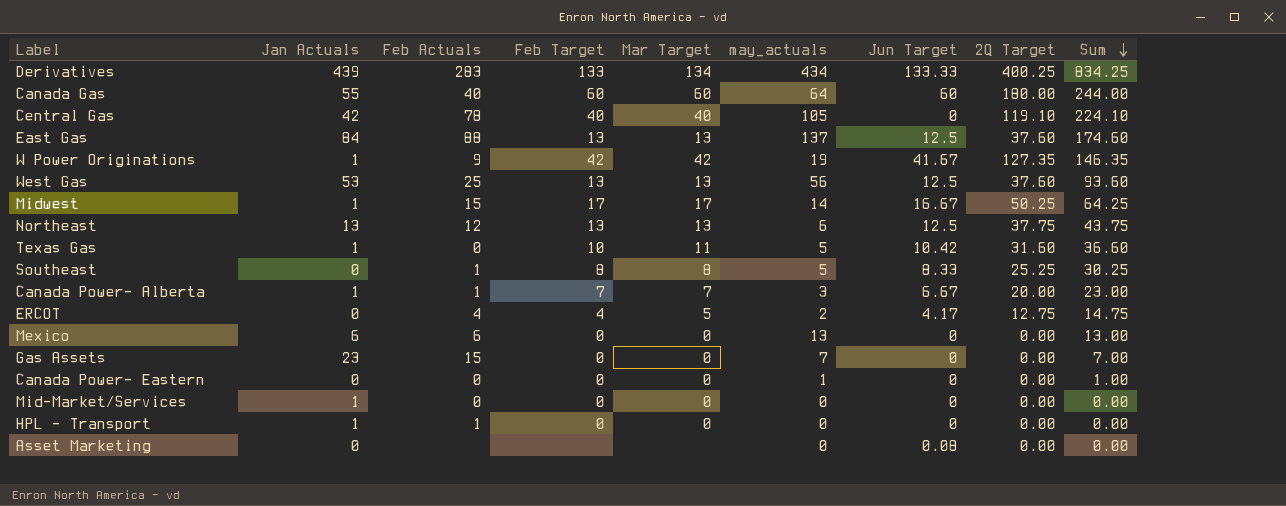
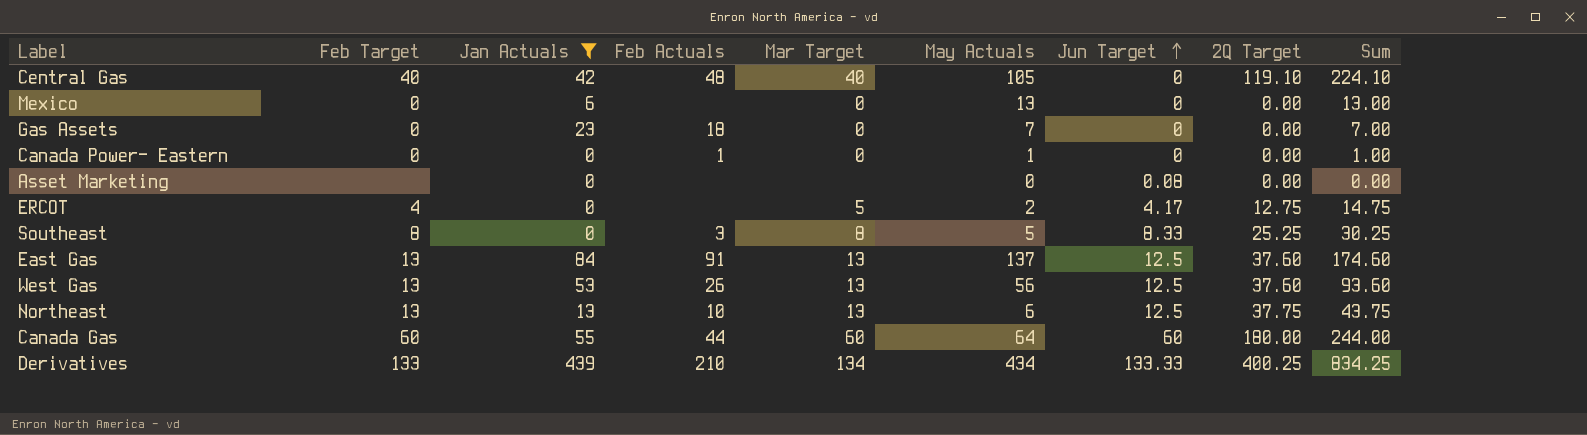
filter: none -> Jan Actuals != 1
row order: Sum descending -> Jun Target ascending
column Feb Target | position: 4 -> 2
column name: may_actuals -> May Actuals
Central Gas | Feb Actuals: 78 -> 48
Mexico | Feb Actuals: 6 -> none
Gas Assets | Feb Actuals: 15 -> 18
Canada Power- Eastern | Feb Actuals: 0 -> 1
ERCOT | Feb Actuals: 4 -> none
Southeast | Feb Actuals: 1 -> 3
East Gas | Feb Actuals: 88 -> 91
West Gas | Feb Actuals: 25 -> 26
Northeast | Feb Actuals: 12 -> 10
Canada Gas | Feb Actuals: 40 -> 44
Derivatives | Feb Actuals: 283 -> 210

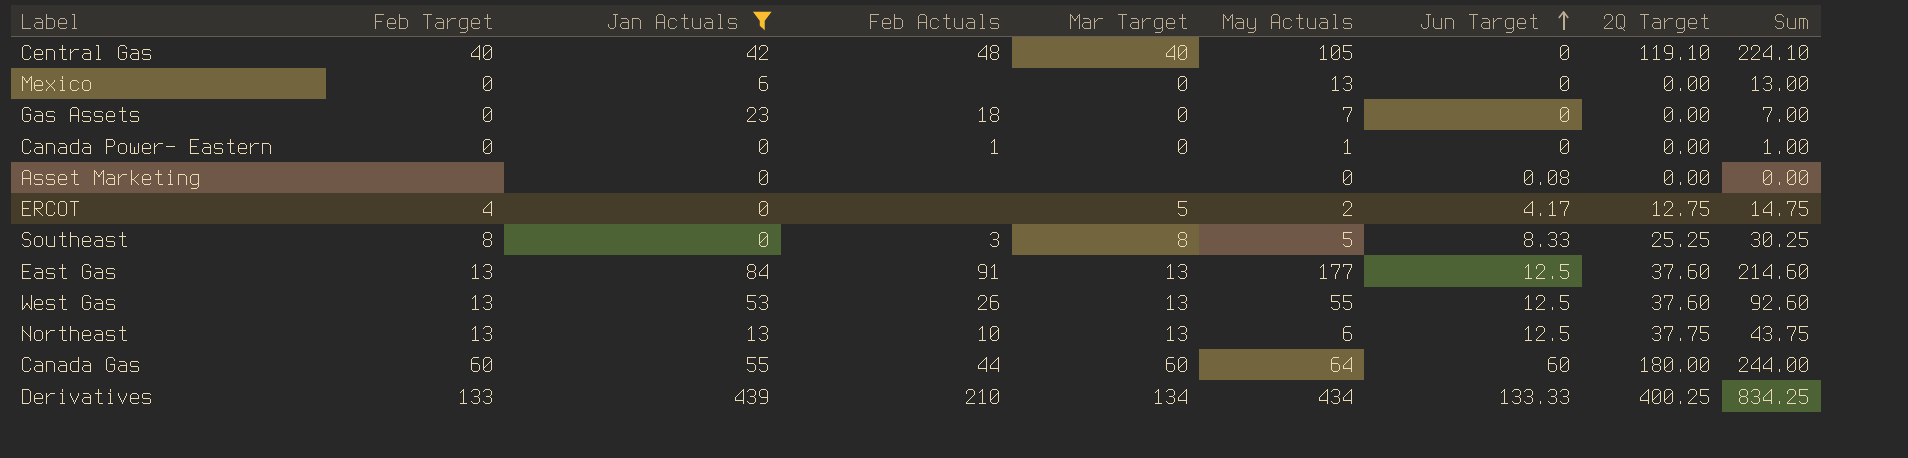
East Gas | May Actuals: 137 -> 177
East Gas | Sum: 174.60 -> 214.60
West Gas | May Actuals: 56 -> 55
West Gas | Sum: 93.60 -> 92.60

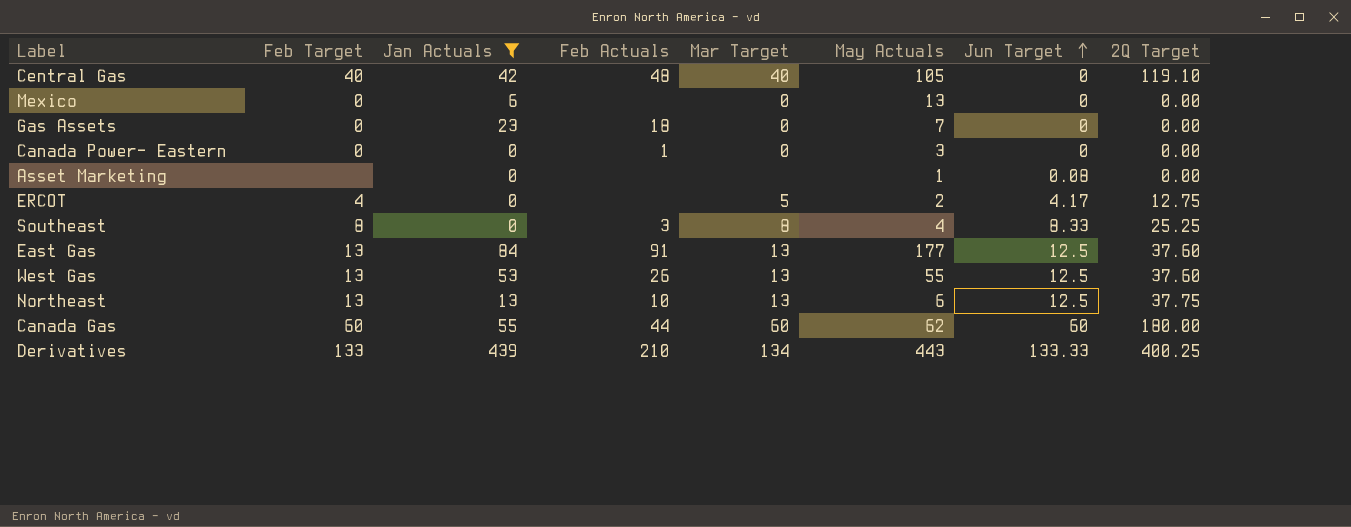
column Sum | formula: [May Actuals] + [2Q Target] -> none
Canada Power- Eastern | May Actuals: 1 -> 3
Asset Marketing | May Actuals: 0 -> 1
Southeast | May Actuals: 5 -> 4
Canada Gas | May Actuals: 64 -> 62
Derivatives | May Actuals: 434 -> 443

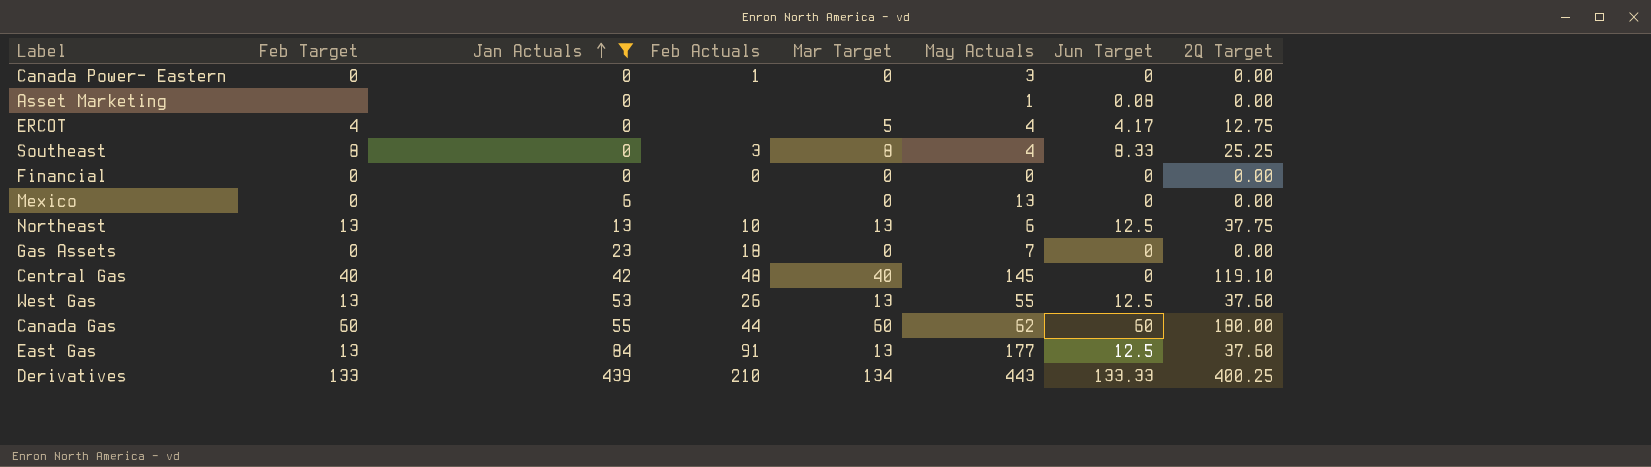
row order: Jun Target ascending -> Jan Actuals ascending
ERCOT | May Actuals: 2 -> 4
row Financial: none -> 0 | 0 | 0 | 0 | 0 | 0 | 0.00
Central Gas | May Actuals: 105 -> 145

